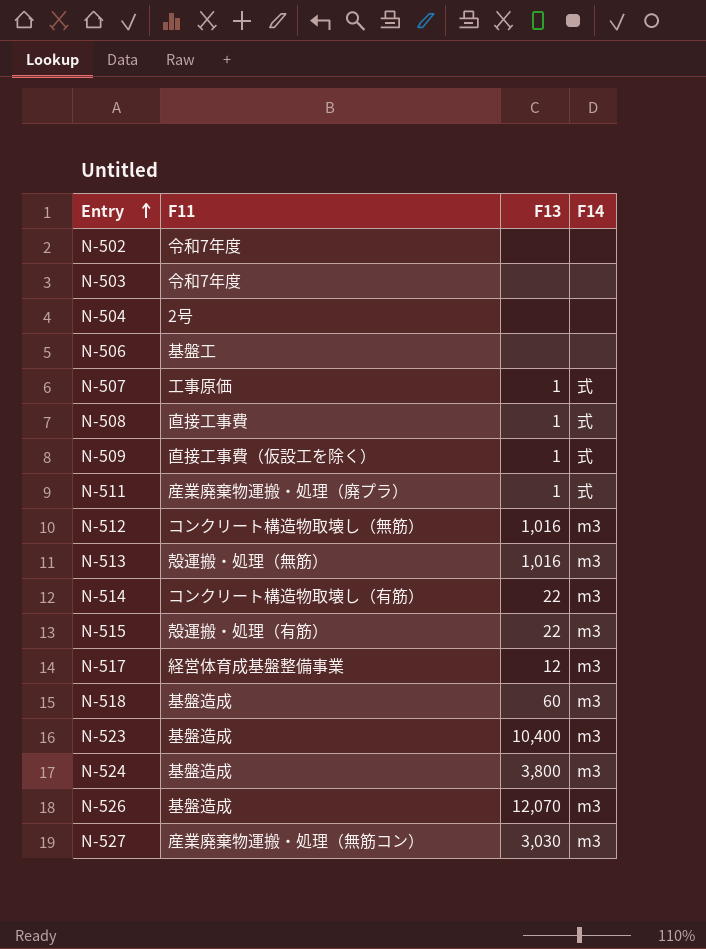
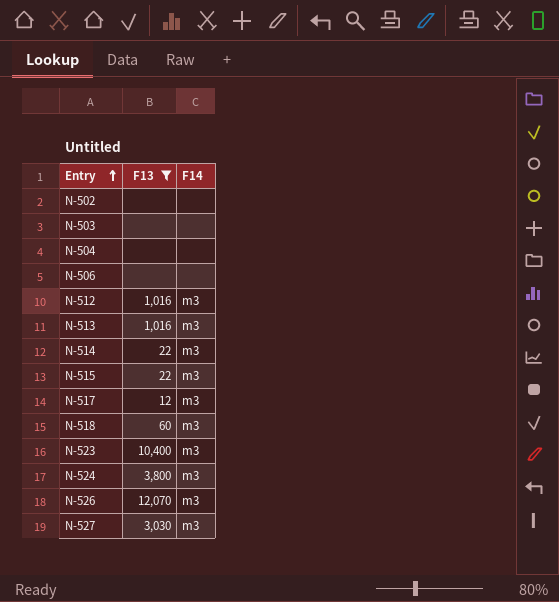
filter: none -> F13 != 1
column F11 | position: 2 -> none

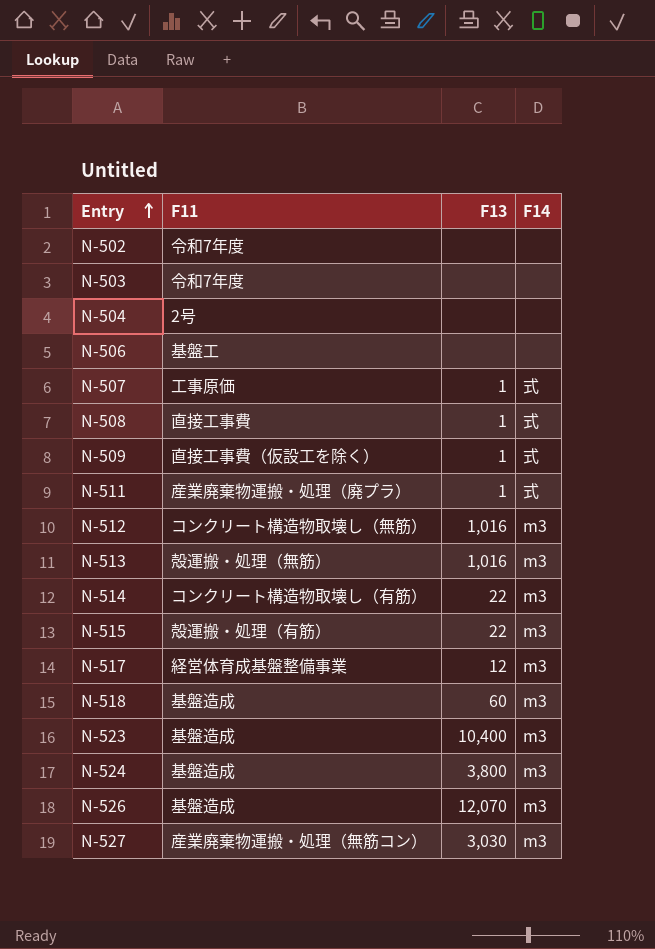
filter: F13 != 1 -> none
column F11 | position: none -> 2

